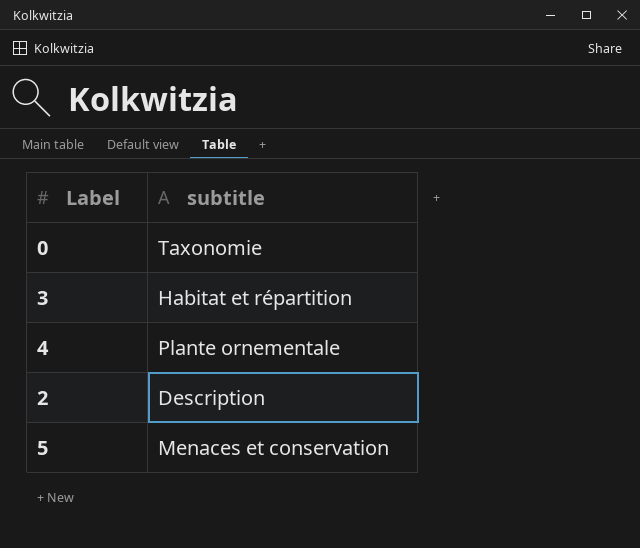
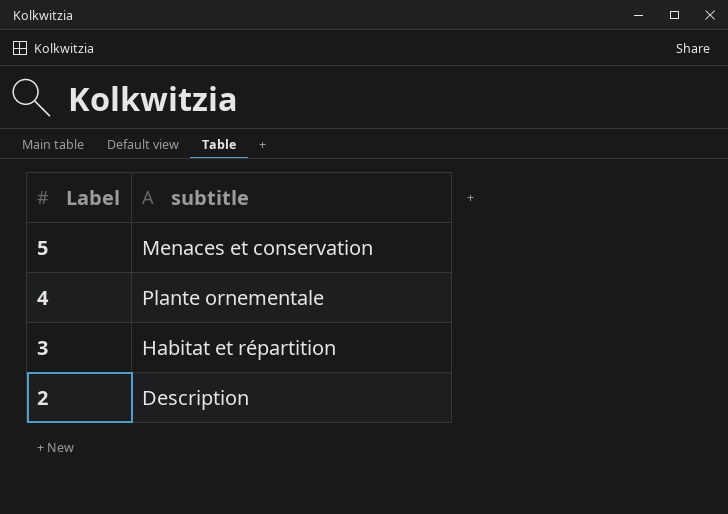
row order: none -> Label descending
row 0: Taxonomie -> none

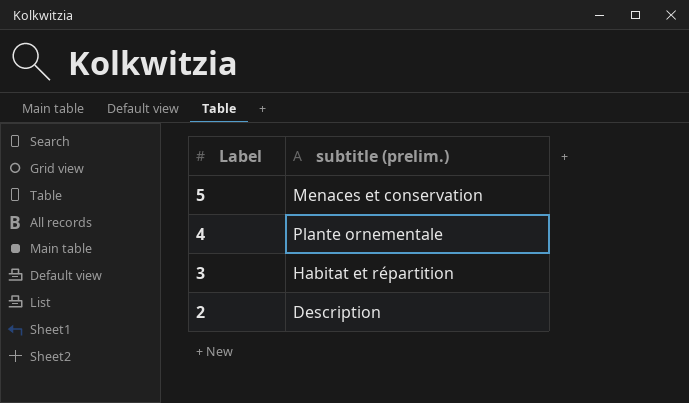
column name: subtitle -> subtitle (prelim.)

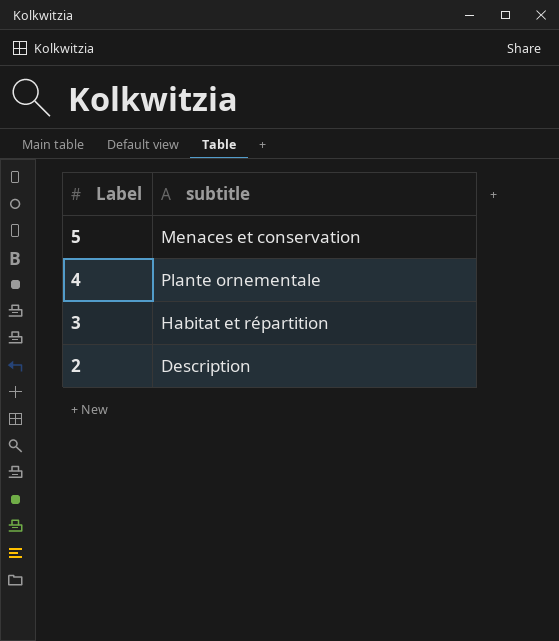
column name: subtitle (prelim.) -> subtitle

